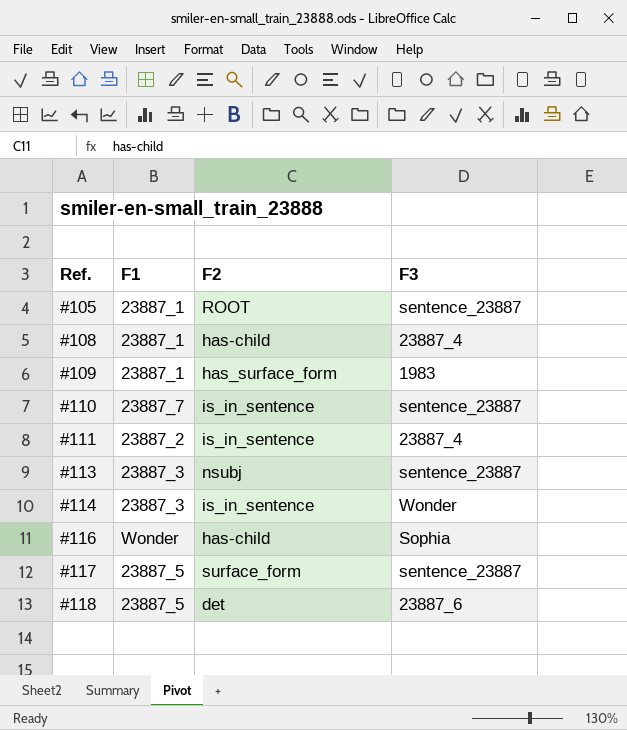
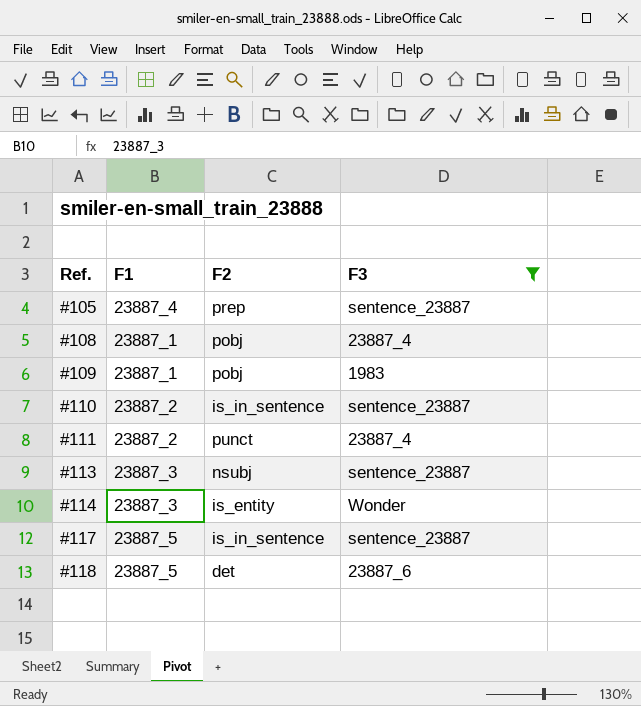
filter: none -> F3 != Sophia
#105 | F1: 23887_1 -> 23887_4
#105 | F2: ROOT -> prep
#108 | F2: has-child -> pobj
#109 | F2: has_surface_form -> pobj
#110 | F1: 23887_7 -> 23887_2
#111 | F2: is_in_sentence -> punct
#114 | F2: is_in_sentence -> is_entity
#117 | F2: surface_form -> is_in_sentence

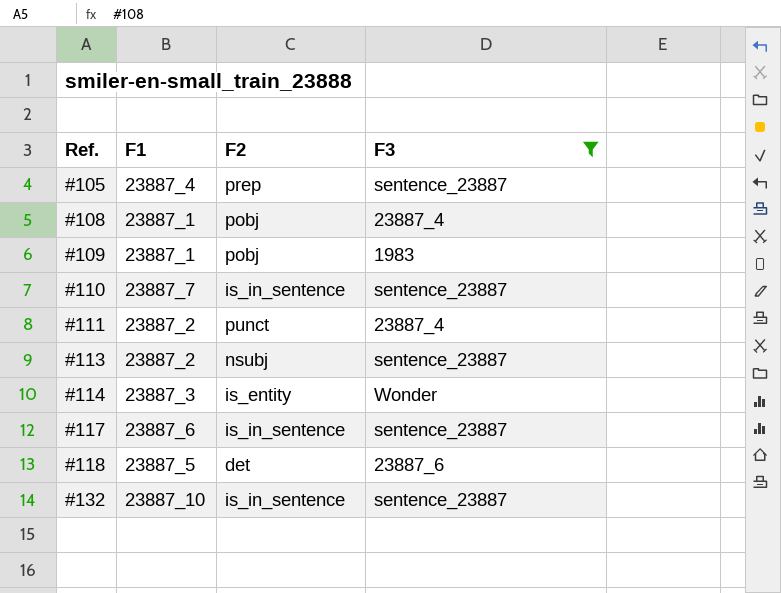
#110 | F1: 23887_2 -> 23887_7
#113 | F1: 23887_3 -> 23887_2
#117 | F1: 23887_5 -> 23887_6
row #132: none -> 23887_10 | is_in_sentence | sentence_23887

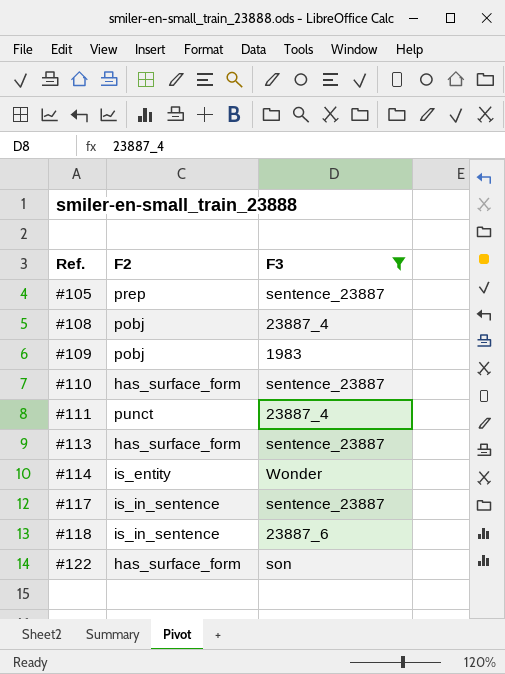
column F1 | position: 2 -> none
row #132: 23887_10 | is_in_sentence | sentence_23887 -> none
#110 | F2: is_in_sentence -> has_surface_form
#113 | F2: nsubj -> has_surface_form
#118 | F2: det -> is_in_sentence
row #122: none -> has_surface_form | son

